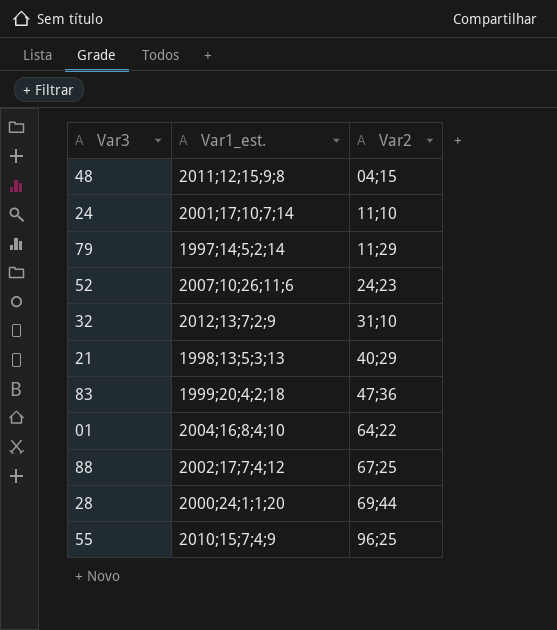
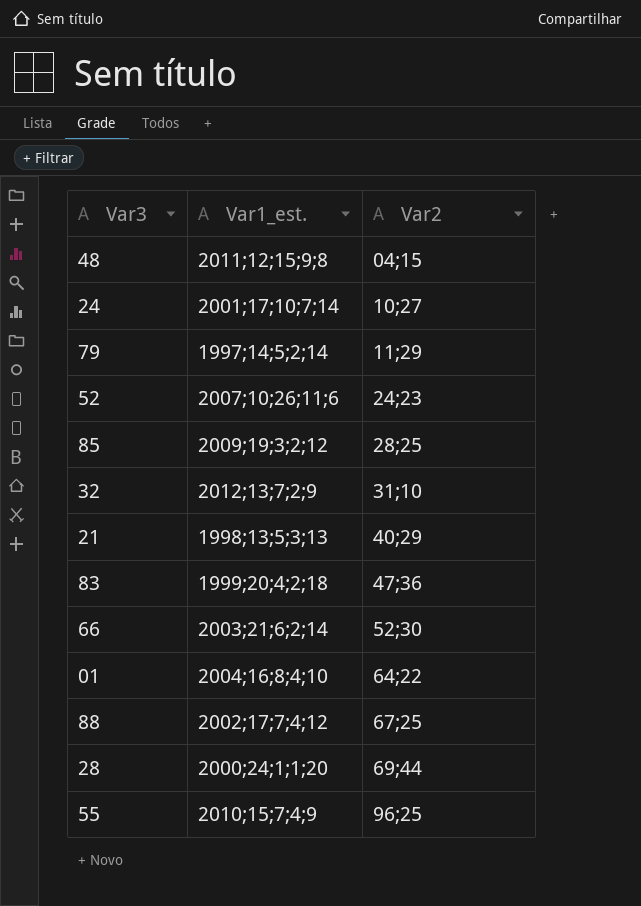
24 | Var2: 11;10 -> 10;27
row 85: none -> 2009;19;3;2;12 | 28;25
row 66: none -> 2003;21;6;2;14 | 52;30

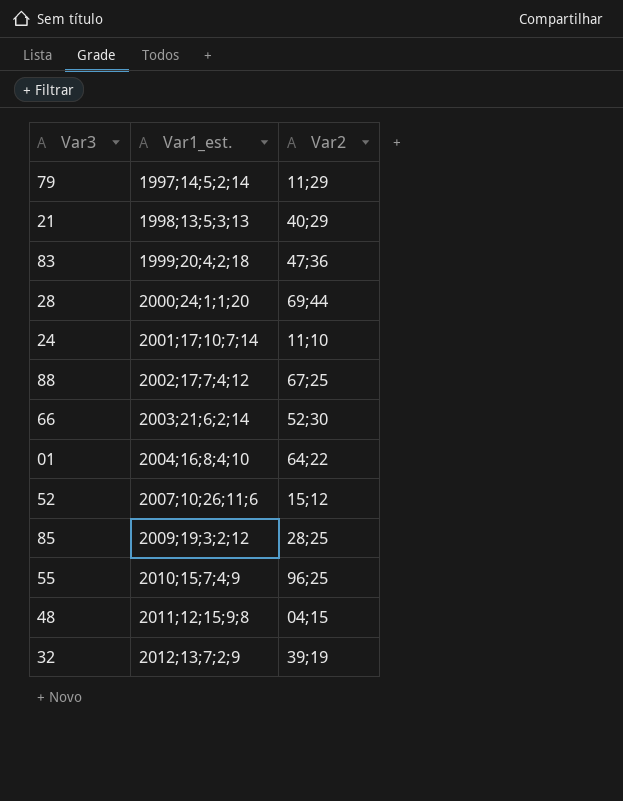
row order: Var2 ascending -> Var1_est. ascending
24 | Var2: 10;27 -> 11;10
52 | Var2: 24;23 -> 15;12
32 | Var2: 31;10 -> 39;19

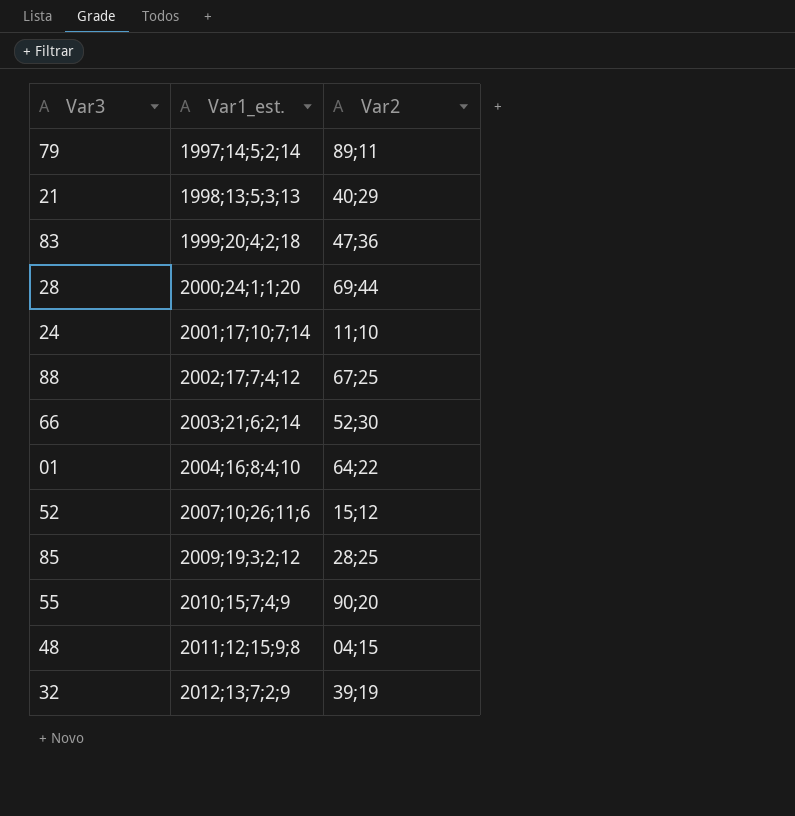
79 | Var2: 11;29 -> 89;11
55 | Var2: 96;25 -> 90;20

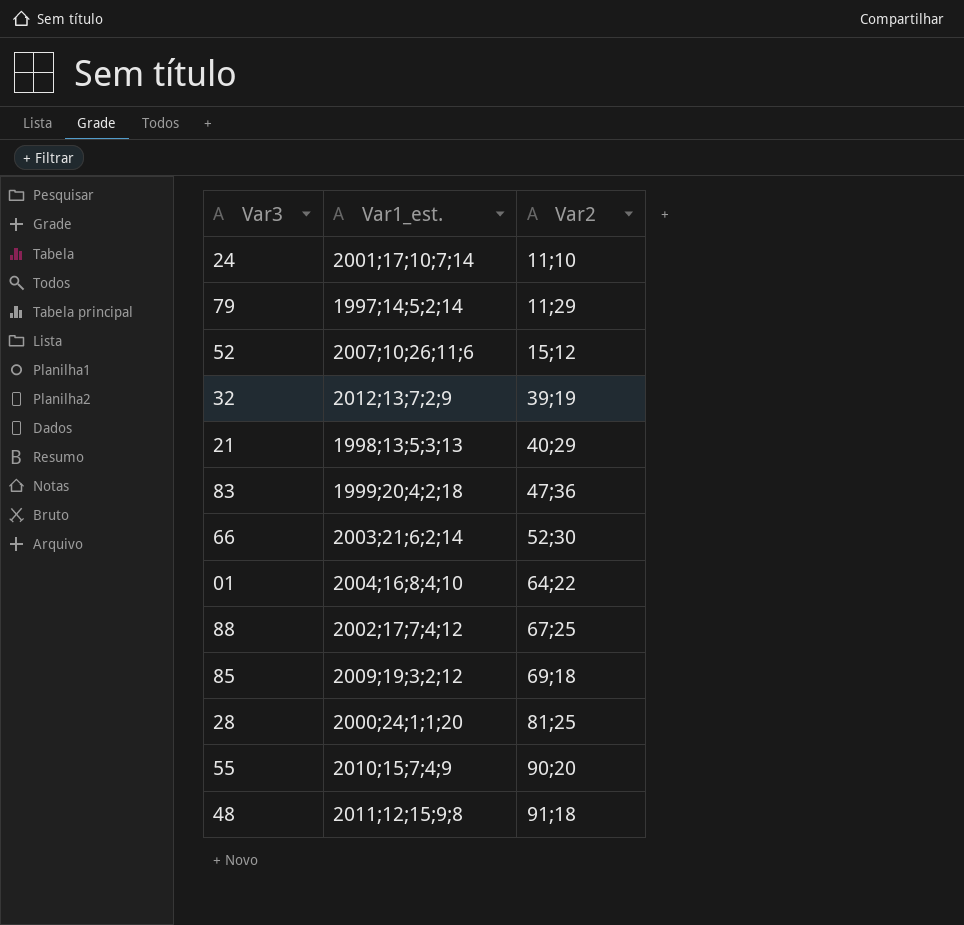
row order: Var1_est. ascending -> Var2 ascending
79 | Var2: 89;11 -> 11;29
85 | Var2: 28;25 -> 69;18
28 | Var2: 69;44 -> 81;25
48 | Var2: 04;15 -> 91;18

